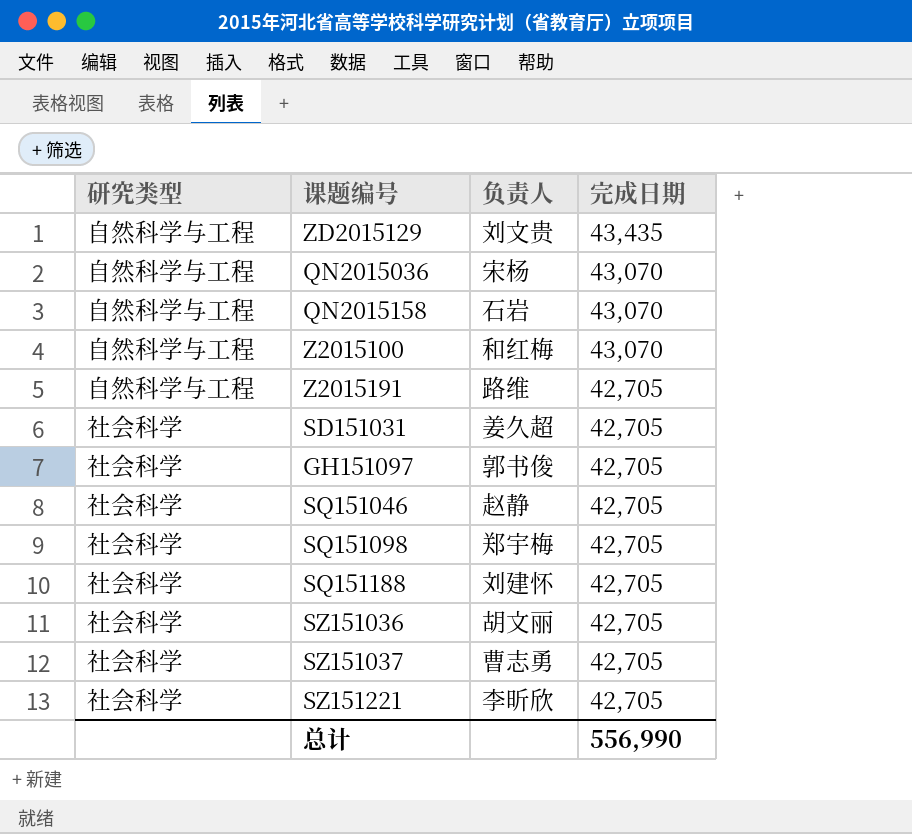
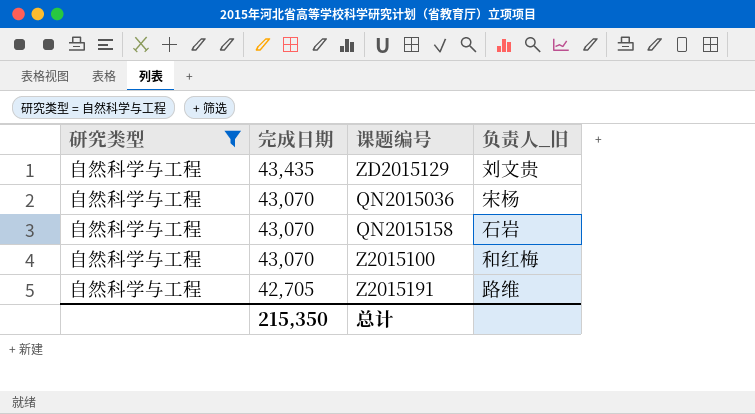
filter: none -> 研究类型 = 自然科学与工程
column 完成日期 | position: 4 -> 2
column name: 负责人 -> 负责人_旧
总计 | 完成日期: 556,990 -> 215,350

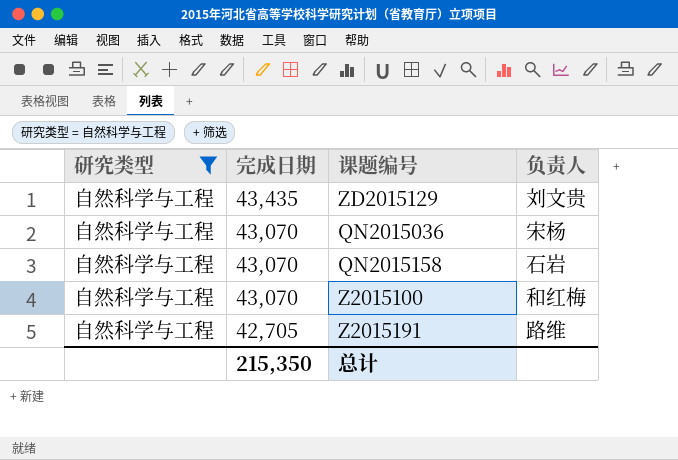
column name: 负责人_旧 -> 负责人

